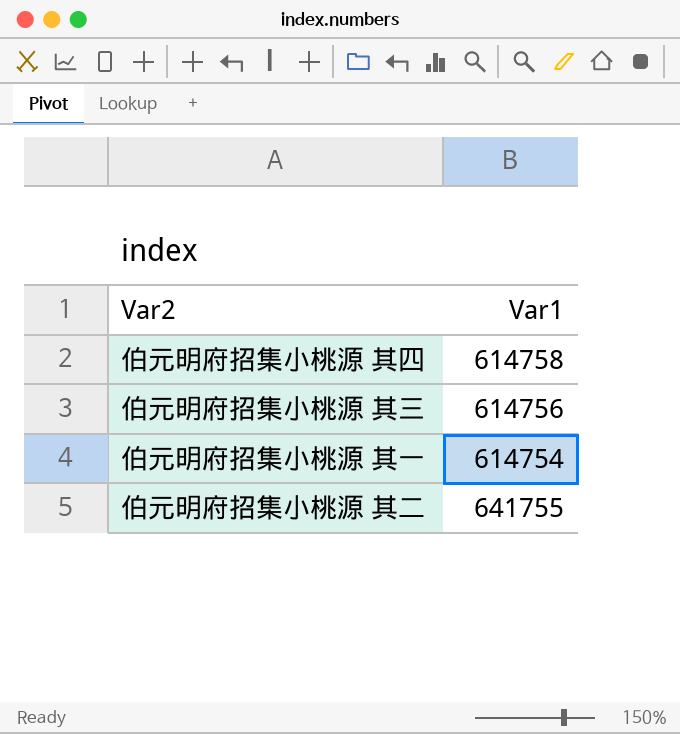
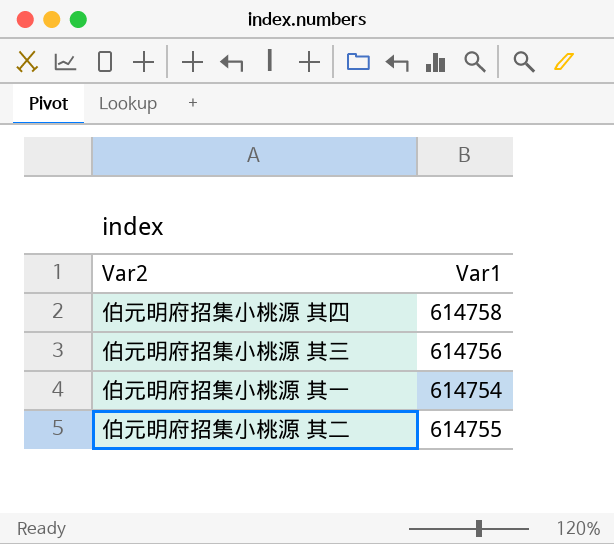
伯元明府招集小桃源 其二 | Var1: 641755 -> 614755

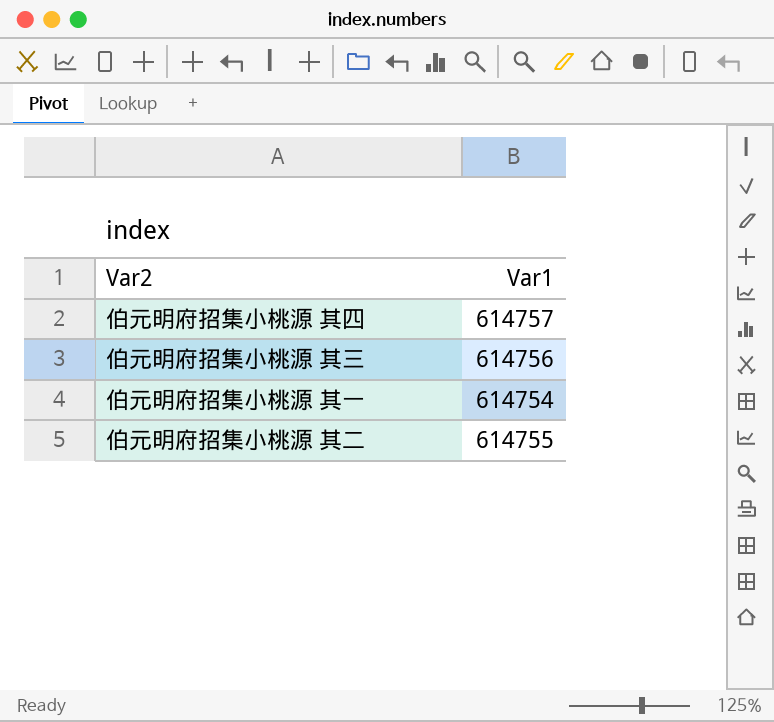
伯元明府招集小桃源 其四 | Var1: 614758 -> 614757

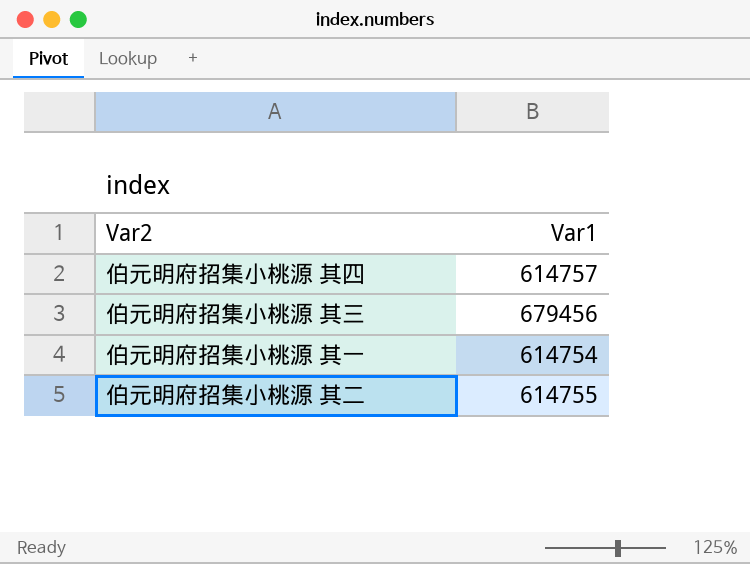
伯元明府招集小桃源 其三 | Var1: 614756 -> 679456

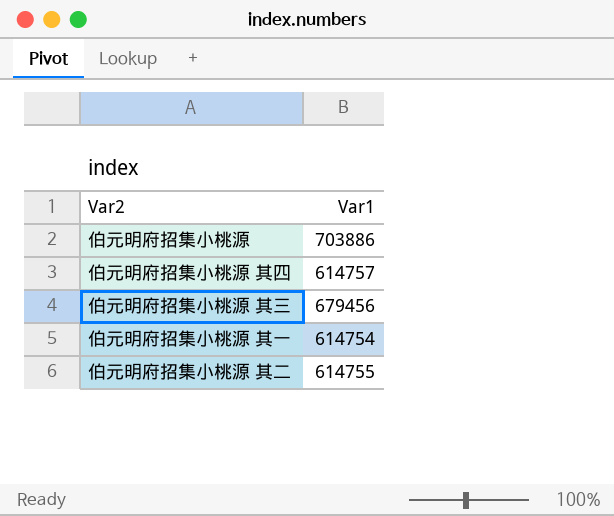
row 伯元明府招集小桃源: none -> 703886

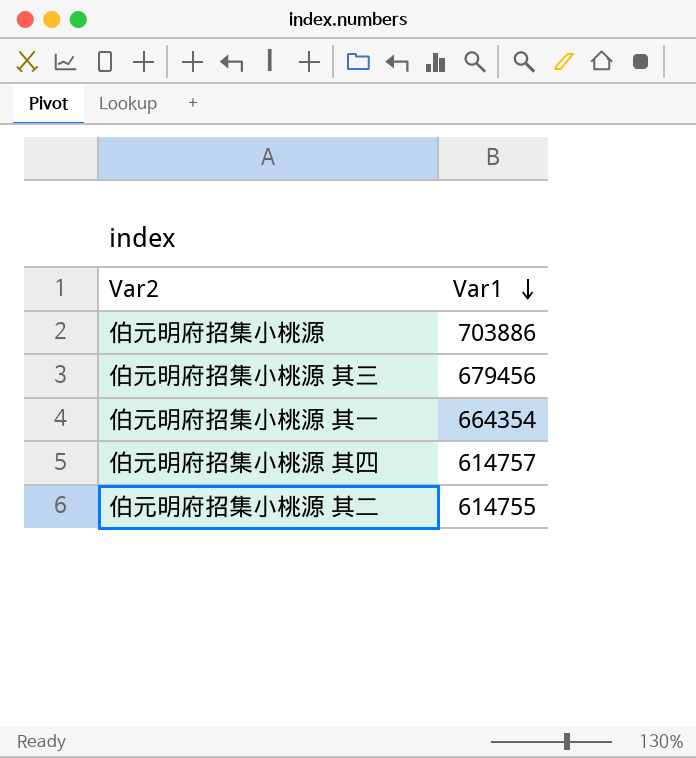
row order: none -> Var1 descending
伯元明府招集小桃源 其一 | Var1: 614754 -> 664354

